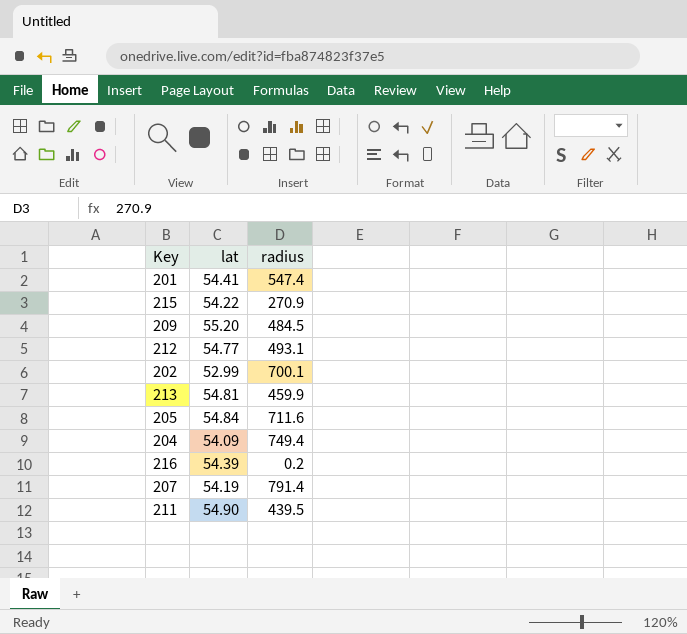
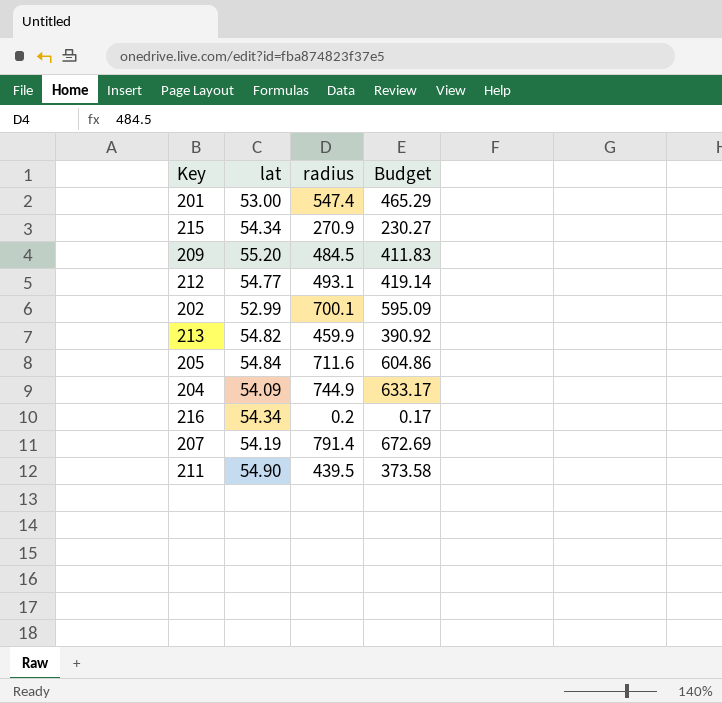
column Budget | formula: none -> [radius] * 0.85
201 | lat: 54.41 -> 53.00
215 | lat: 54.22 -> 54.34
213 | lat: 54.81 -> 54.82
204 | radius: 749.4 -> 744.9
216 | lat: 54.39 -> 54.34

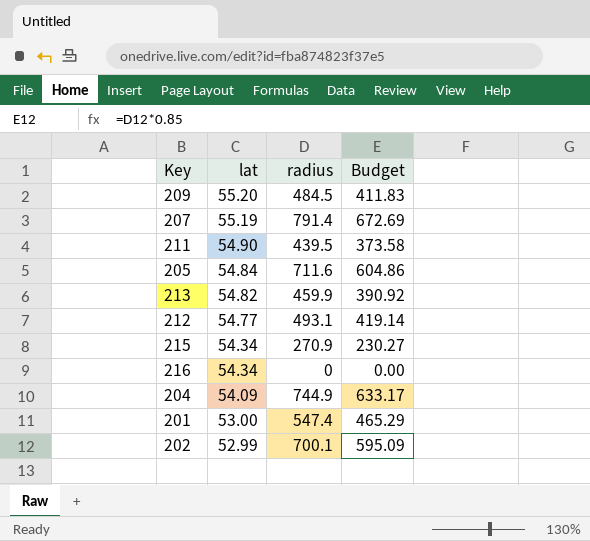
row order: none -> lat descending
207 | lat: 54.19 -> 55.19
216 | radius: 0.2 -> 0
216 | Budget: 0.17 -> 0.00

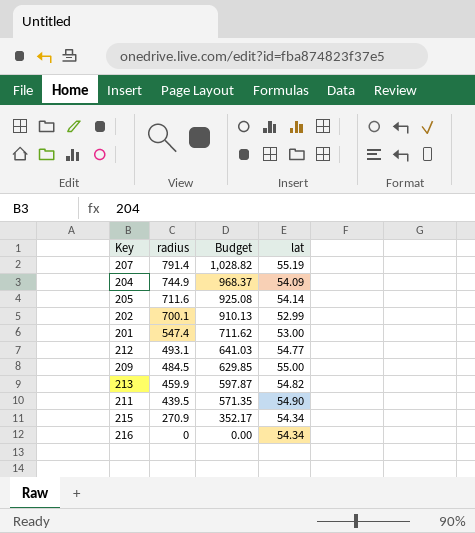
row order: lat descending -> radius descending
column Budget | formula: [radius] * 0.85 -> [radius] * 1.3
column lat | position: 2 -> 4
205 | lat: 54.84 -> 54.14
209 | lat: 55.20 -> 55.00

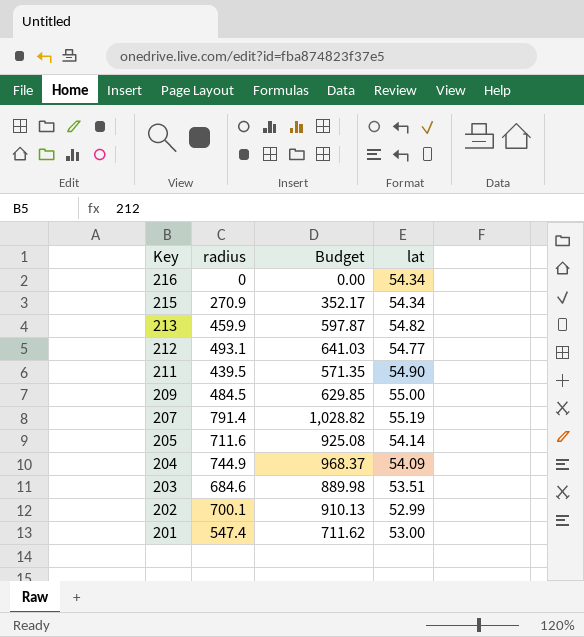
row order: radius descending -> Key descending
row 203: none -> 684.6 | 889.98 | 53.51

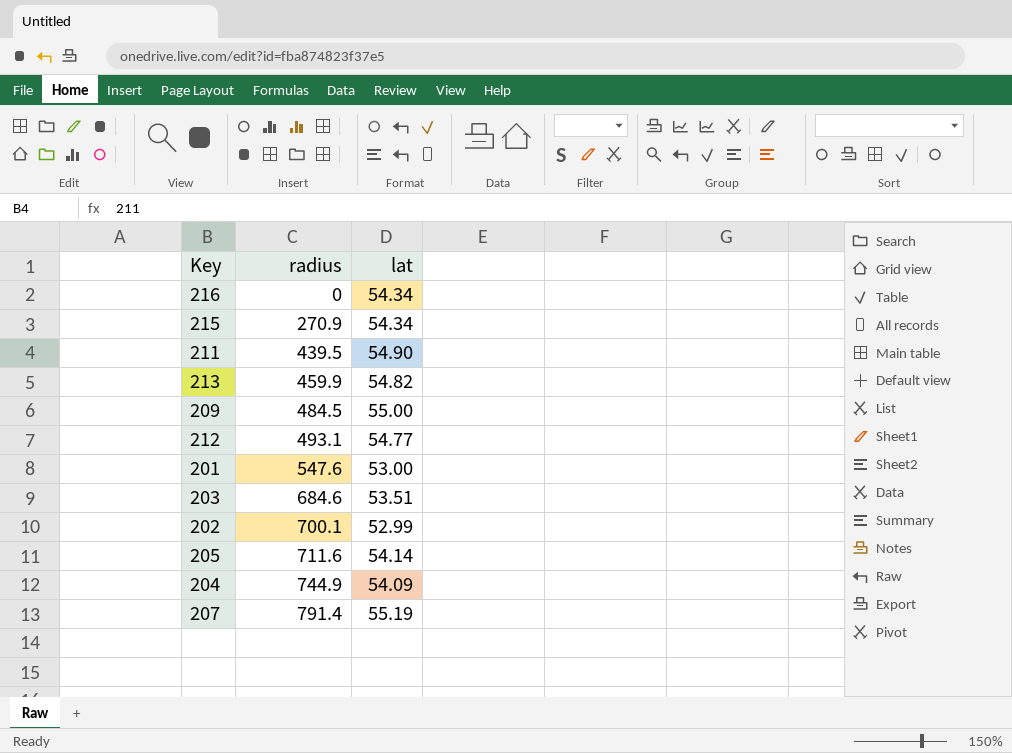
row order: Key descending -> radius ascending
column Budget | formula: [radius] * 1.3 -> none
201 | radius: 547.4 -> 547.6

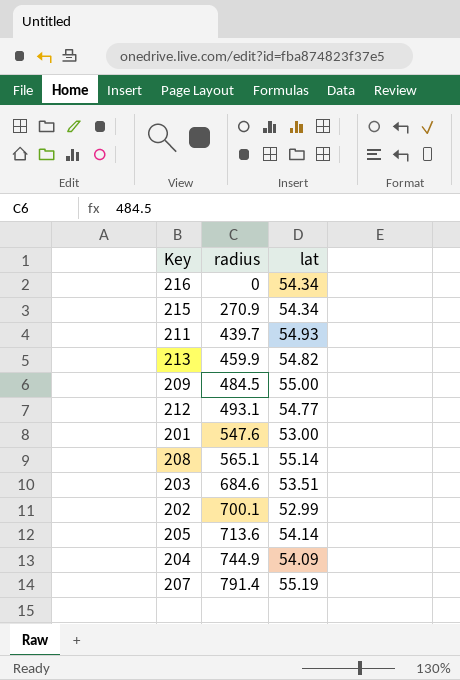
211 | radius: 439.5 -> 439.7
211 | lat: 54.90 -> 54.93
row 208: none -> 565.1 | 55.14
205 | radius: 711.6 -> 713.6

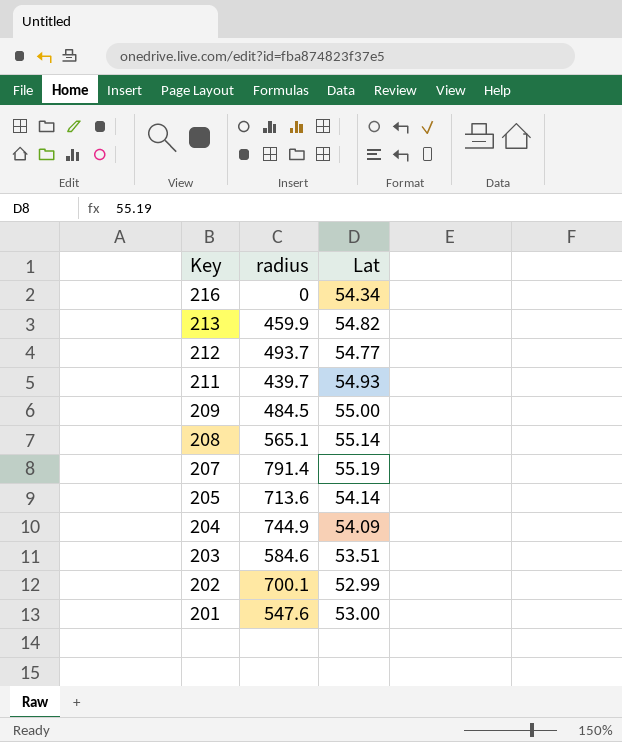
row order: radius ascending -> Key descending
column name: lat -> Lat
row 215: 270.9 | 54.34 -> none
212 | radius: 493.1 -> 493.7
203 | radius: 684.6 -> 584.6

